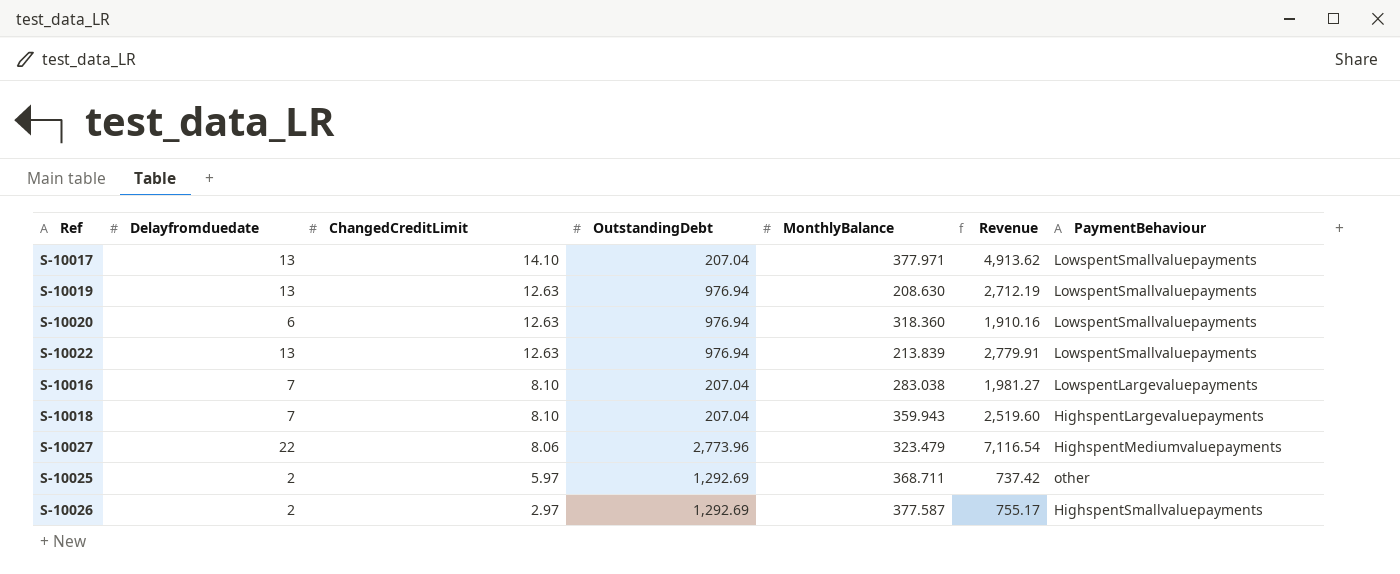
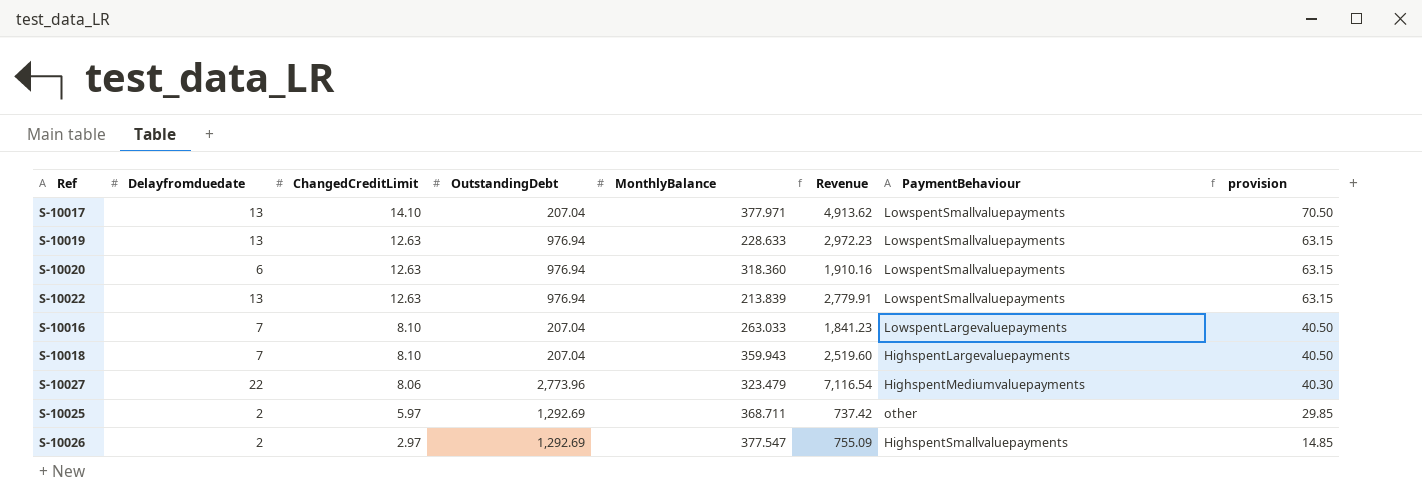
column provision | formula: none -> [ChangedCreditLimit] * 5
S-10019 | MonthlyBalance: 208.630 -> 228.633
S-10019 | Revenue: 2,712.19 -> 2,972.23
S-10016 | MonthlyBalance: 283.038 -> 263.033
S-10016 | Revenue: 1,981.27 -> 1,841.23
S-10026 | MonthlyBalance: 377.587 -> 377.547
S-10026 | Revenue: 755.17 -> 755.09

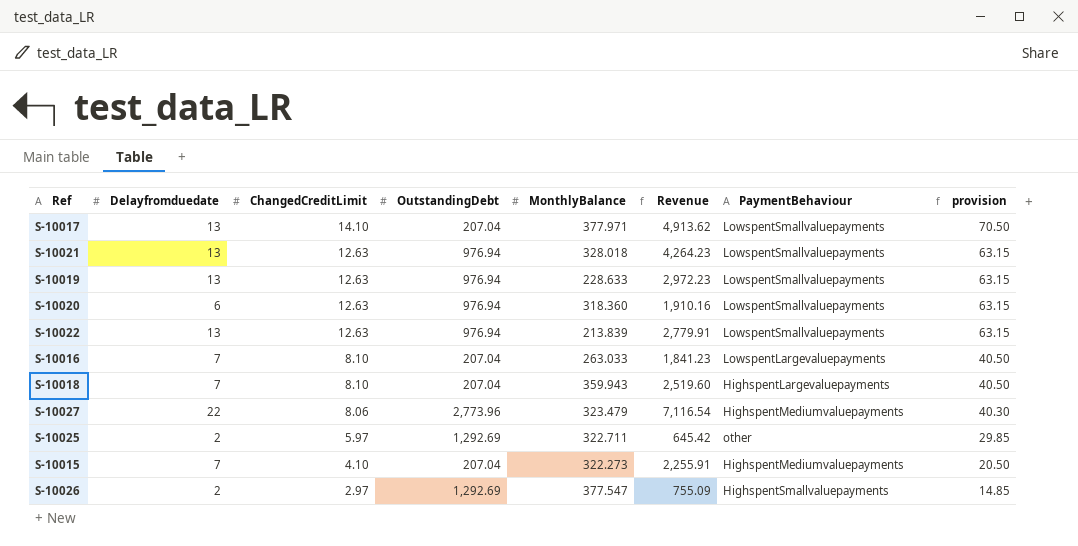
row S-10021: none -> 13 | 12.63 | 976.94 | 328.018 | 4,264.23 | LowspentSmallvaluepayments | 63.15
S-10025 | MonthlyBalance: 368.711 -> 322.711
S-10025 | Revenue: 737.42 -> 645.42
row S-10015: none -> 7 | 4.10 | 207.04 | 322.273 | 2,255.91 | HighspentMediumvaluepayments | 20.50

